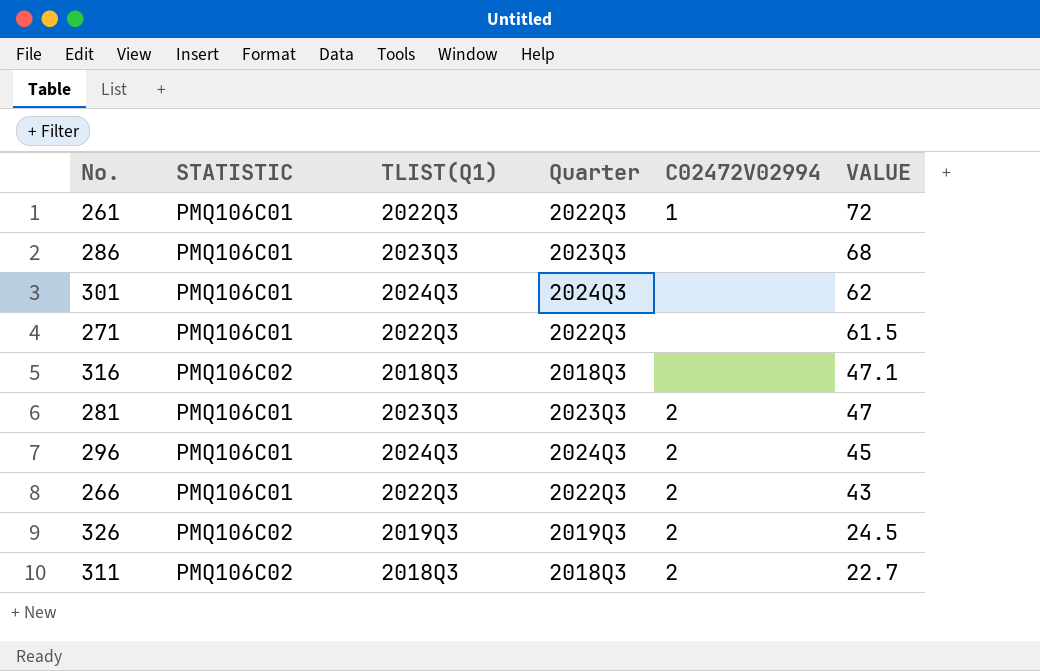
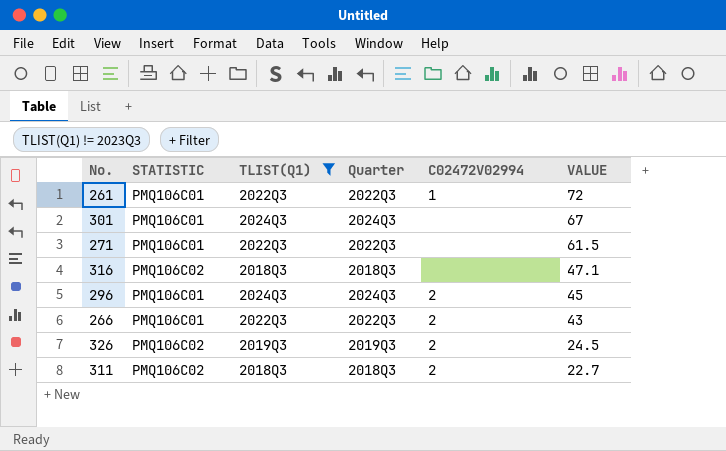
filter: none -> TLIST(Q1) != 2023Q3
301 | VALUE: 62 -> 67

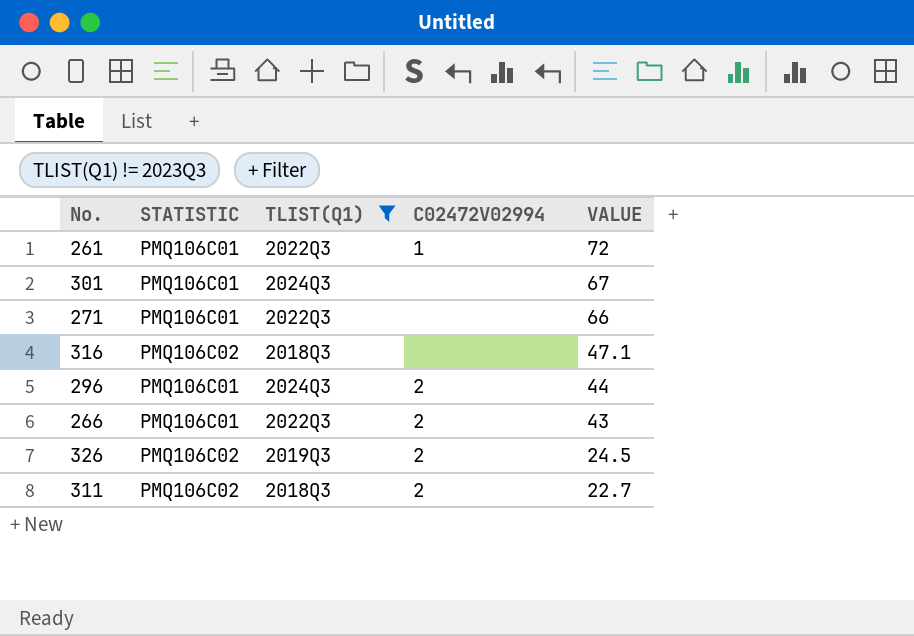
column Quarter | position: 4 -> none
271 | VALUE: 61.5 -> 66
296 | VALUE: 45 -> 44

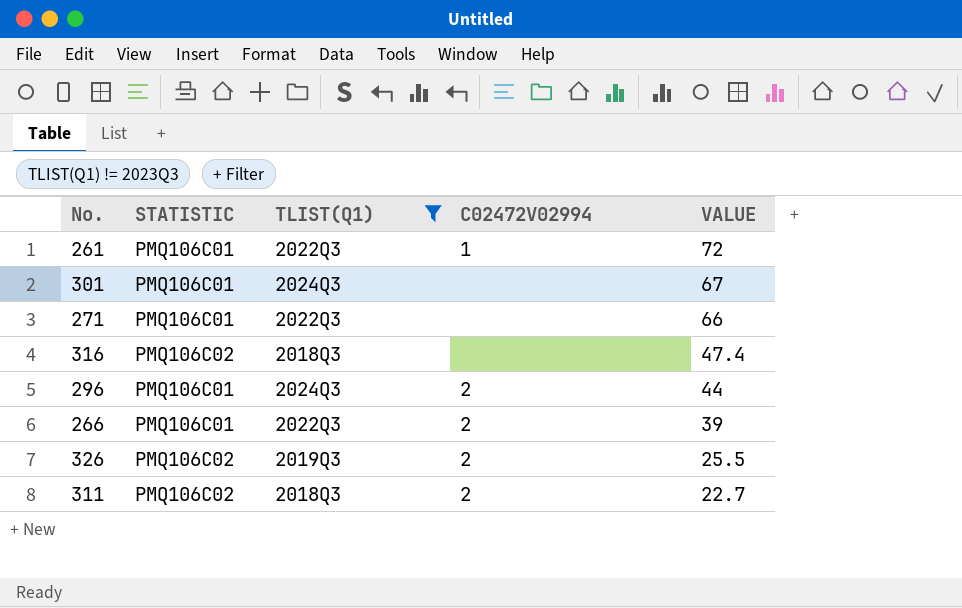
316 | VALUE: 47.1 -> 47.4
266 | VALUE: 43 -> 39
326 | VALUE: 24.5 -> 25.5

